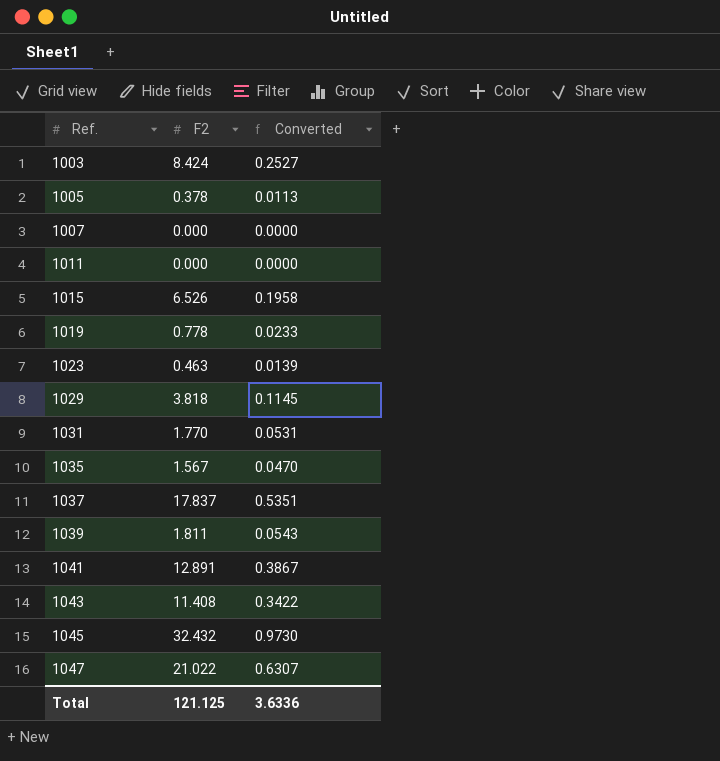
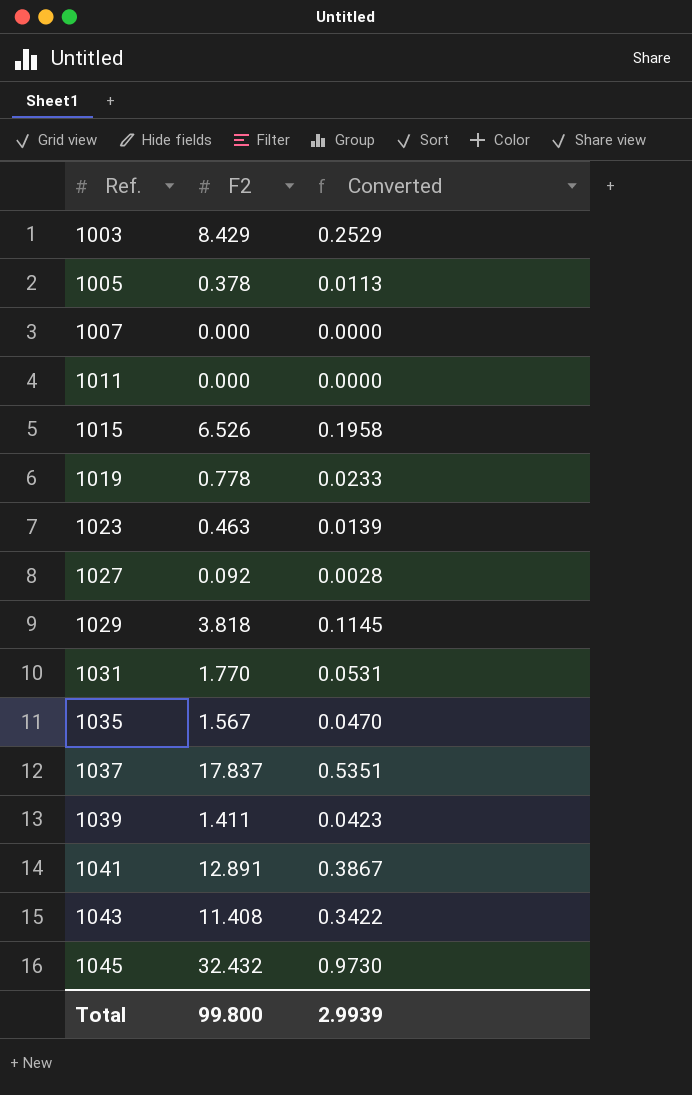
row 1047: 21.022 | 0.6307 -> none
1003 | F2: 8.424 -> 8.429
1003 | Converted: 0.2527 -> 0.2529
row 1027: none -> 0.092 | 0.0028
1039 | F2: 1.811 -> 1.411
1039 | Converted: 0.0543 -> 0.0423
Total | F2: 121.125 -> 99.800
Total | Converted: 3.6336 -> 2.9939

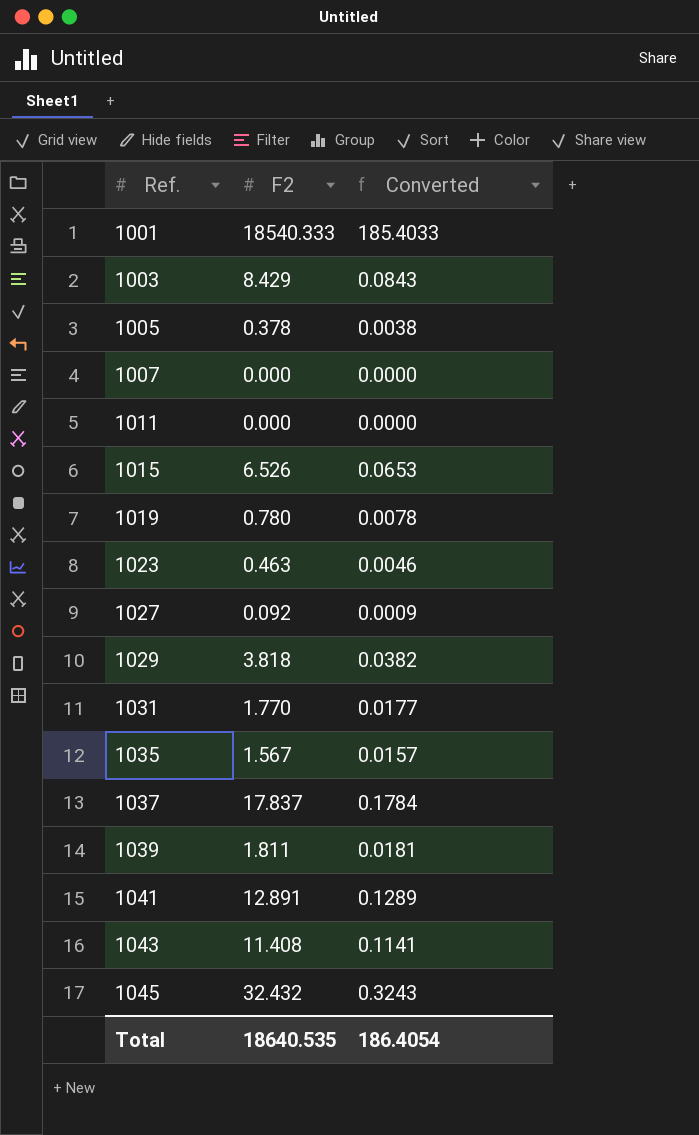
column Converted | formula: [F2] * 0.03 -> [F2] * 0.01
row 1001: none -> 18540.333 | 185.4033
1019 | F2: 0.778 -> 0.780
1039 | F2: 1.411 -> 1.811
Total | F2: 99.800 -> 18640.535
Total | Converted: 2.9939 -> 186.4054

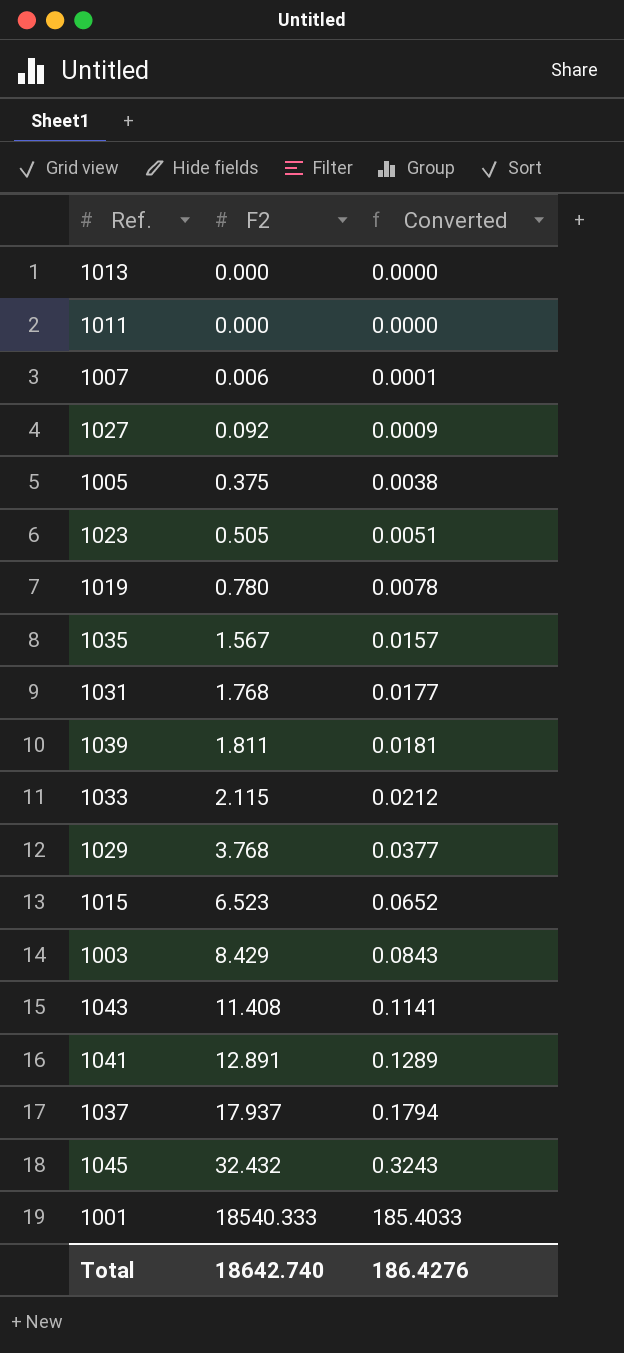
row order: Ref. ascending -> F2 ascending
row 1013: none -> 0.000 | 0.0000
1007 | F2: 0.000 -> 0.006
1007 | Converted: 0.0000 -> 0.0001
1005 | F2: 0.378 -> 0.375
1023 | F2: 0.463 -> 0.505
1023 | Converted: 0.0046 -> 0.0051
1031 | F2: 1.770 -> 1.768
row 1033: none -> 2.115 | 0.0212
1029 | F2: 3.818 -> 3.768
1029 | Converted: 0.0382 -> 0.0377
1015 | F2: 6.526 -> 6.523
1015 | Converted: 0.0653 -> 0.0652
1037 | F2: 17.837 -> 17.937
1037 | Converted: 0.1784 -> 0.1794
Total | F2: 18640.535 -> 18642.740
Total | Converted: 186.4054 -> 186.4276

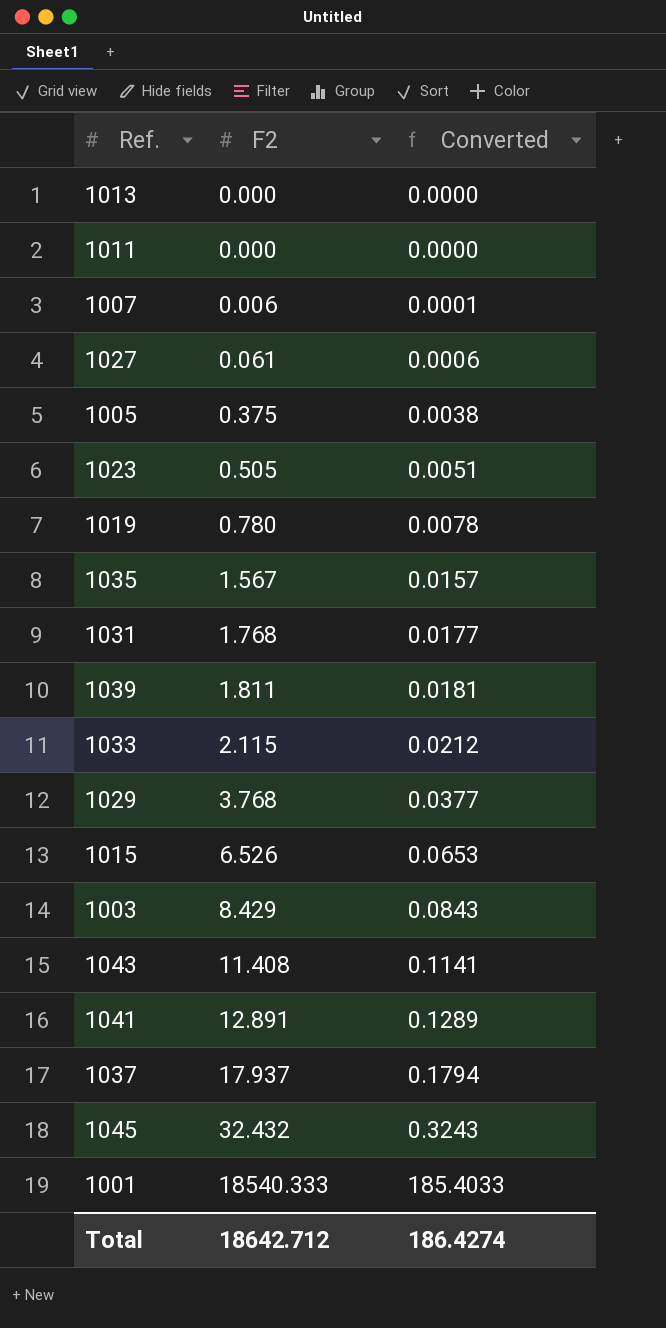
1027 | F2: 0.092 -> 0.061
1027 | Converted: 0.0009 -> 0.0006
1015 | F2: 6.523 -> 6.526
1015 | Converted: 0.0652 -> 0.0653
Total | F2: 18642.740 -> 18642.712
Total | Converted: 186.4276 -> 186.4274

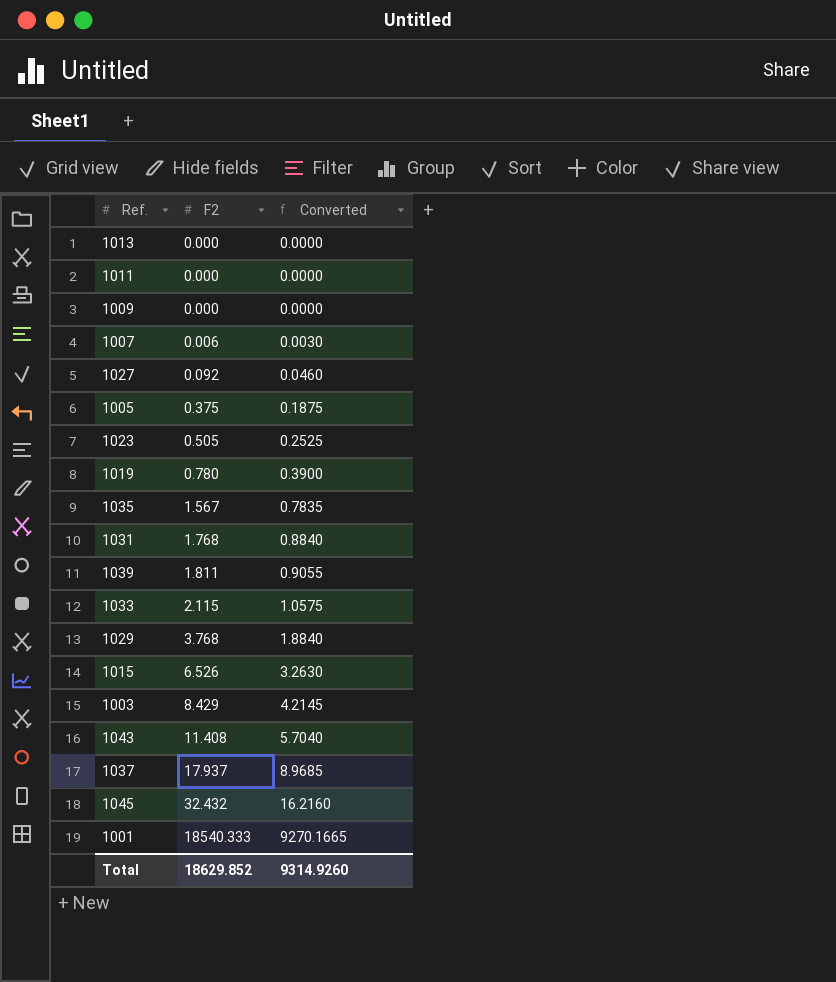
column Converted | formula: [F2] * 0.01 -> [F2] * 0.5
row 1041: 12.891 | 0.1289 -> none
row 1009: none -> 0.000 | 0.0000
1027 | F2: 0.061 -> 0.092
Total | F2: 18642.712 -> 18629.852
Total | Converted: 186.4274 -> 9314.9260

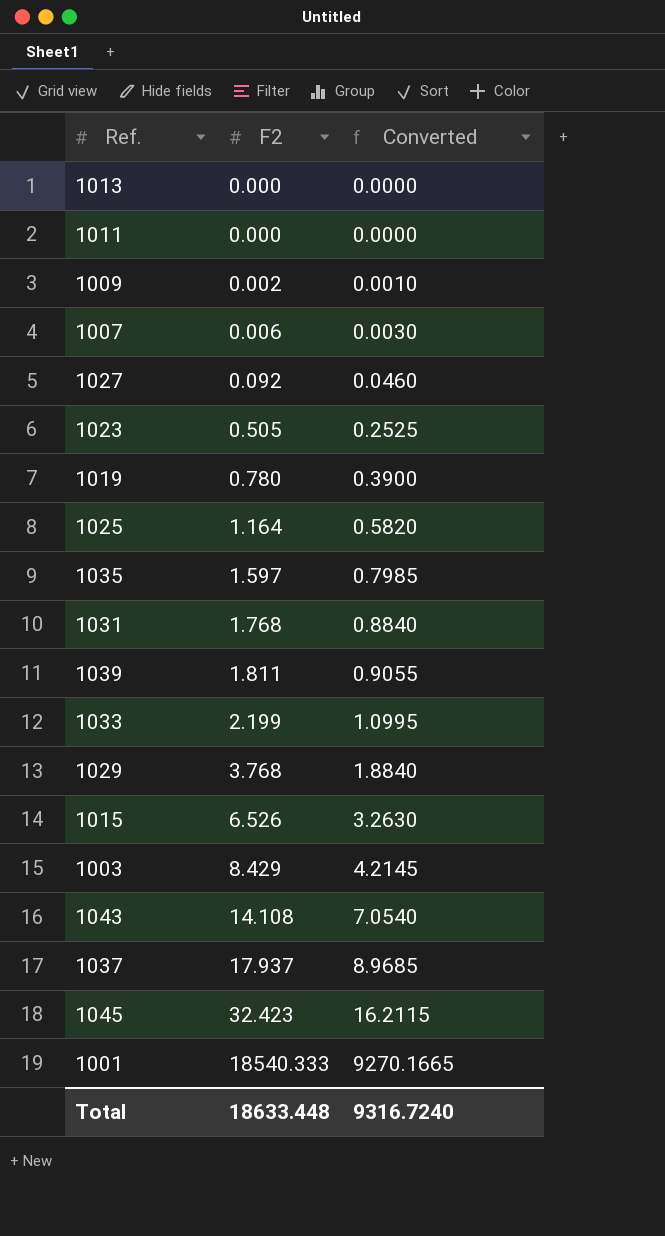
row 1005: 0.375 | 0.1875 -> none
1009 | F2: 0.000 -> 0.002
1009 | Converted: 0.0000 -> 0.0010
row 1025: none -> 1.164 | 0.5820
1035 | F2: 1.567 -> 1.597
1035 | Converted: 0.7835 -> 0.7985
1033 | F2: 2.115 -> 2.199
1033 | Converted: 1.0575 -> 1.0995
1043 | F2: 11.408 -> 14.108
1043 | Converted: 5.7040 -> 7.0540
1045 | F2: 32.432 -> 32.423
1045 | Converted: 16.2160 -> 16.2115
Total | F2: 18629.852 -> 18633.448
Total | Converted: 9314.9260 -> 9316.7240

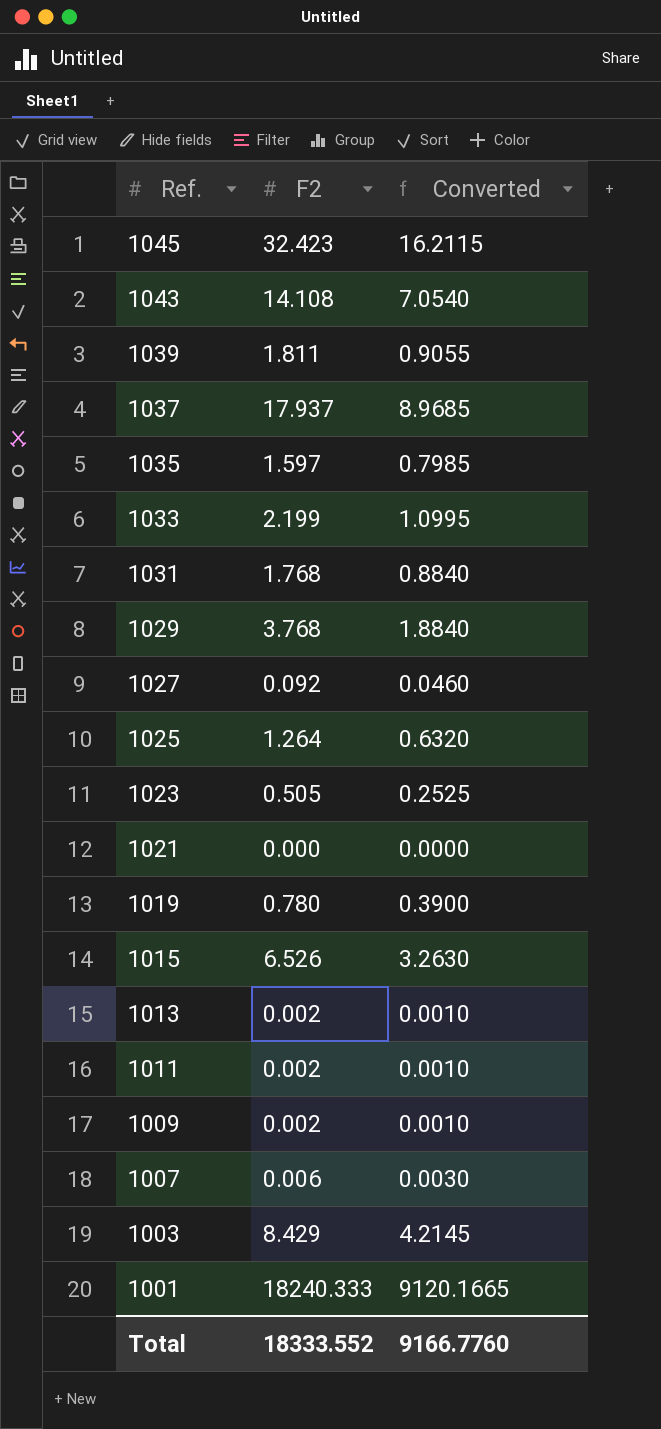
row order: F2 ascending -> Ref. descending
1025 | F2: 1.164 -> 1.264
1025 | Converted: 0.5820 -> 0.6320
row 1021: none -> 0.000 | 0.0000
1013 | F2: 0.000 -> 0.002
1013 | Converted: 0.0000 -> 0.0010
1011 | F2: 0.000 -> 0.002
1011 | Converted: 0.0000 -> 0.0010
1001 | F2: 18540.333 -> 18240.333
1001 | Converted: 9270.1665 -> 9120.1665
Total | F2: 18633.448 -> 18333.552
Total | Converted: 9316.7240 -> 9166.7760

